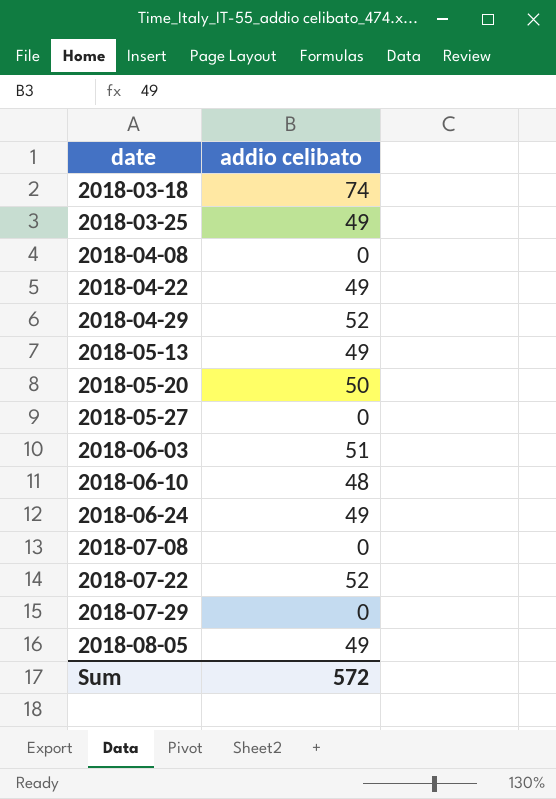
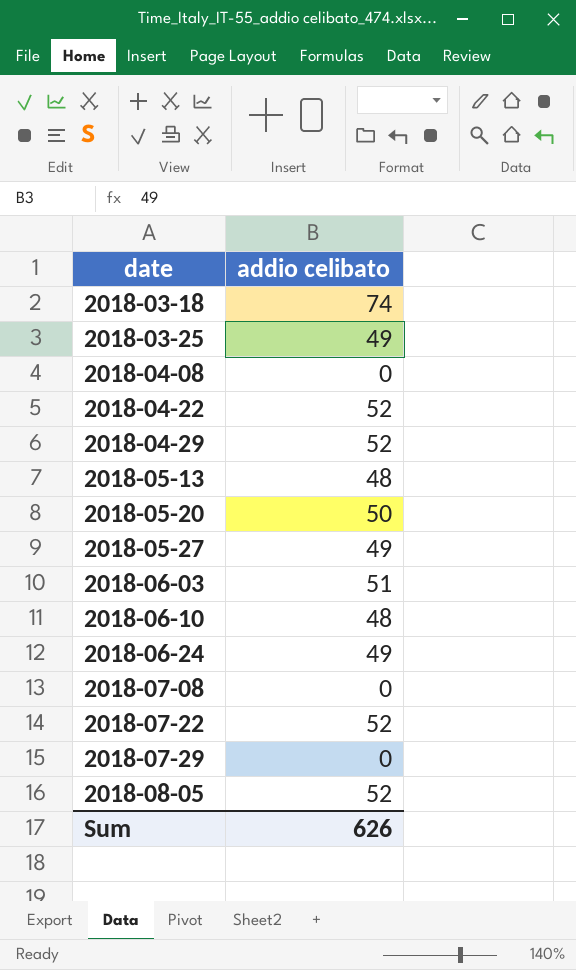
2018-04-22 | addio celibato: 49 -> 52
2018-05-13 | addio celibato: 49 -> 48
2018-05-27 | addio celibato: 0 -> 49
2018-08-05 | addio celibato: 49 -> 52
Sum | addio celibato: 572 -> 626

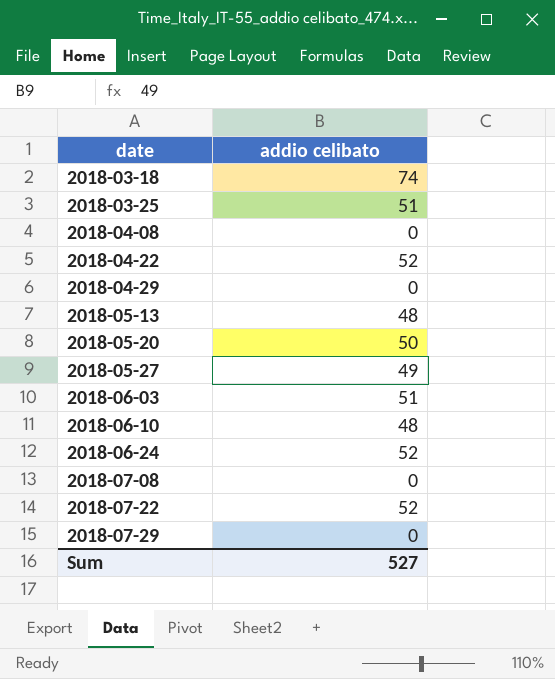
row 2018-08-05: 52 -> none
2018-03-25 | addio celibato: 49 -> 51
2018-04-29 | addio celibato: 52 -> 0
2018-06-24 | addio celibato: 49 -> 52
Sum | addio celibato: 626 -> 527

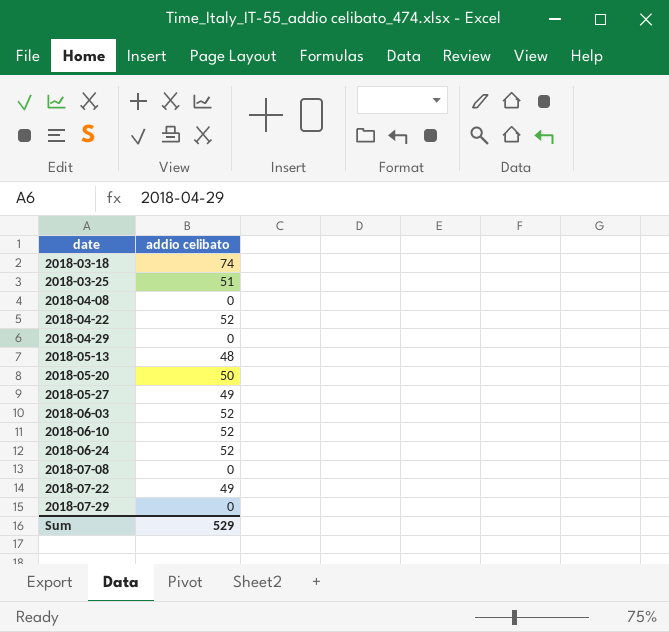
2018-06-03 | addio celibato: 51 -> 52
2018-06-10 | addio celibato: 48 -> 52
2018-07-22 | addio celibato: 52 -> 49
Sum | addio celibato: 527 -> 529

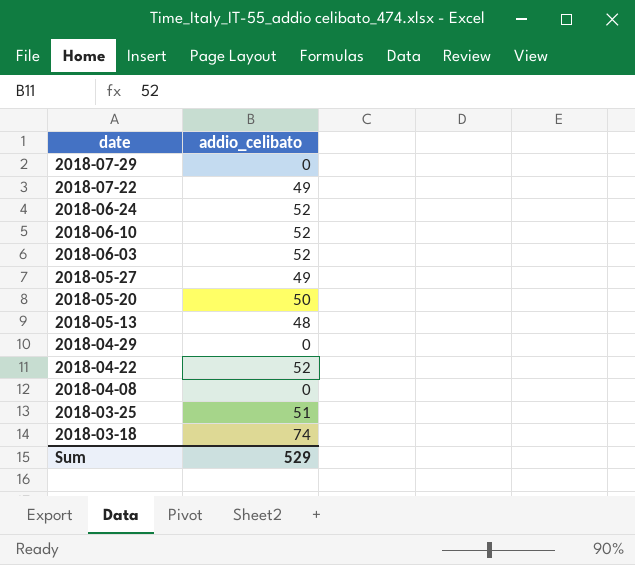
row order: date ascending -> date descending
column name: addio celibato -> addio_celibato
row 2018-07-08: 0 -> none

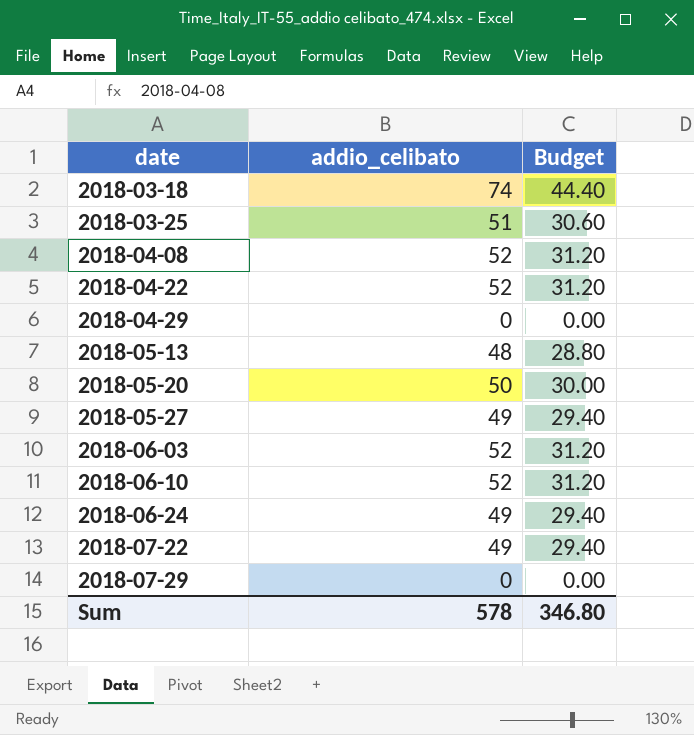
row order: date descending -> date ascending
column Budget | formula: none -> [addio_celibato] * 0.6
2018-04-08 | addio_celibato: 0 -> 52
2018-06-24 | addio_celibato: 52 -> 49
Sum | addio_celibato: 529 -> 578

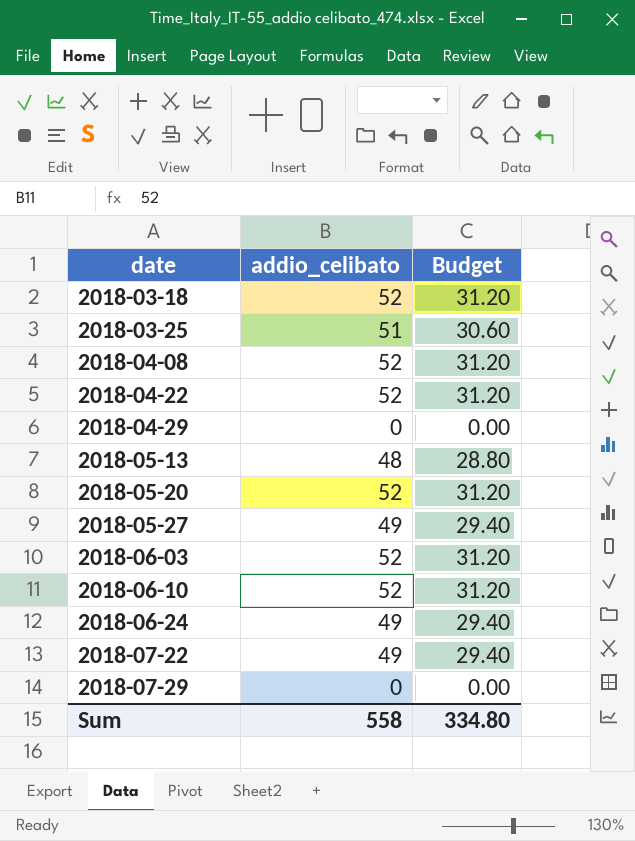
2018-03-18 | addio_celibato: 74 -> 52
2018-03-18 | Budget: 44.40 -> 31.20
2018-05-20 | addio_celibato: 50 -> 52
2018-05-20 | Budget: 30.00 -> 31.20
Sum | addio_celibato: 578 -> 558
Sum | Budget: 346.80 -> 334.80

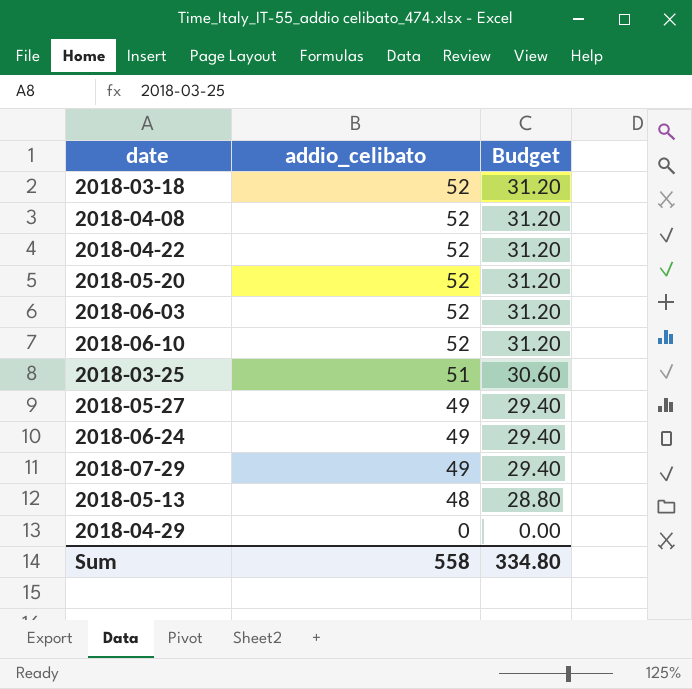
row order: date ascending -> addio_celibato descending
row 2018-07-22: 49 | 29.40 -> none
2018-07-29 | addio_celibato: 0 -> 49
2018-07-29 | Budget: 0.00 -> 29.40

